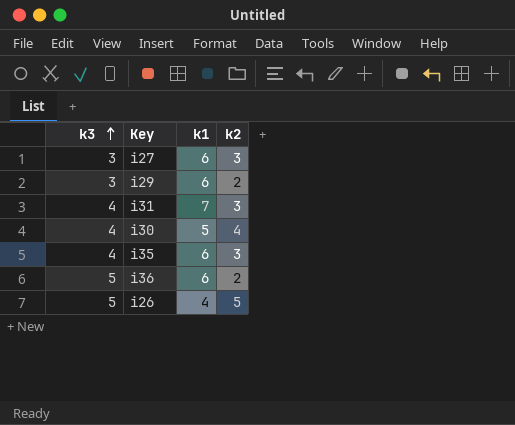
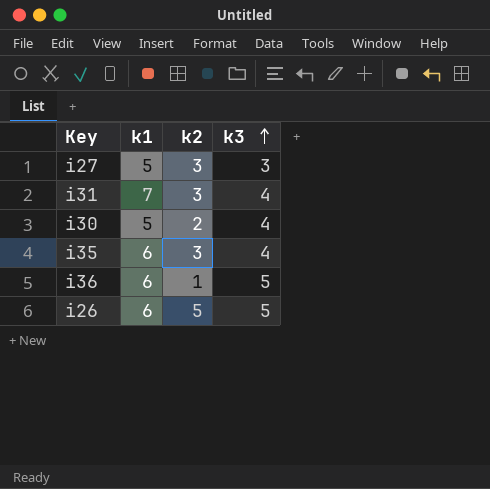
column k3 | position: 1 -> 4
row i29: 3 | 6 | 2 -> none
i27 | k1: 6 -> 5
i30 | k2: 4 -> 2
i36 | k2: 2 -> 1
i26 | k1: 4 -> 6

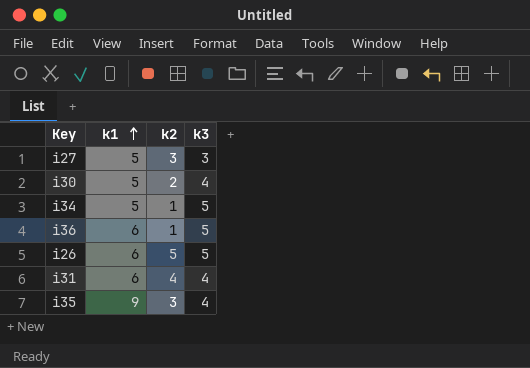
row order: k3 ascending -> k1 ascending
row i34: none -> 5 | 1 | 5
i31 | k1: 7 -> 6
i31 | k2: 3 -> 4
i35 | k1: 6 -> 9

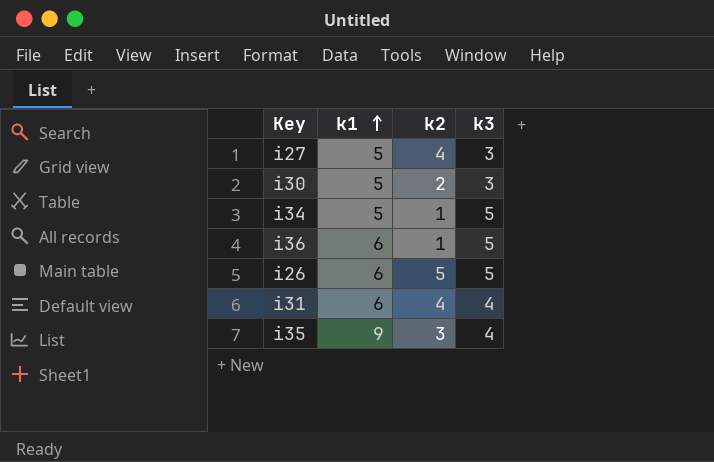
i27 | k2: 3 -> 4
i30 | k3: 4 -> 3

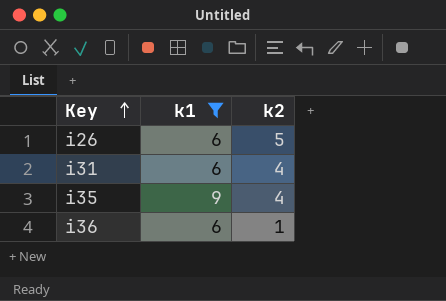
filter: none -> k1 != 5
row order: k1 ascending -> Key ascending
column k3 | position: 4 -> none
i35 | k2: 3 -> 4

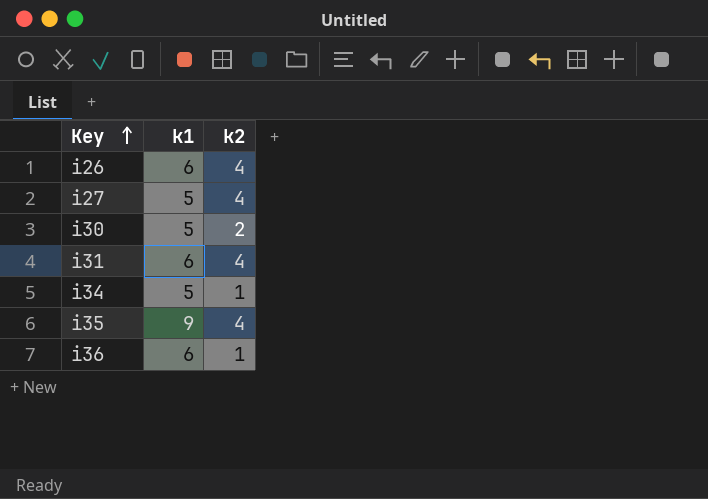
filter: k1 != 5 -> none
i26 | k2: 5 -> 4

